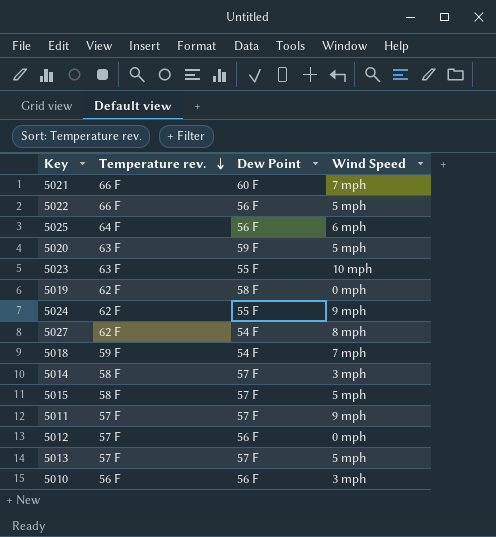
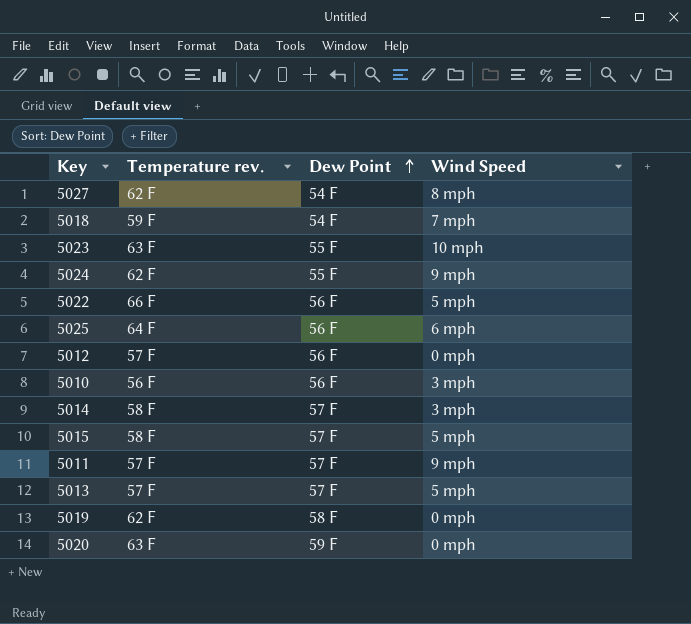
row order: Temperature rev. descending -> Dew Point ascending
row 5021: 66 F | 60 F | 7 mph -> none
5020 | Wind Speed: 5 mph -> 0 mph

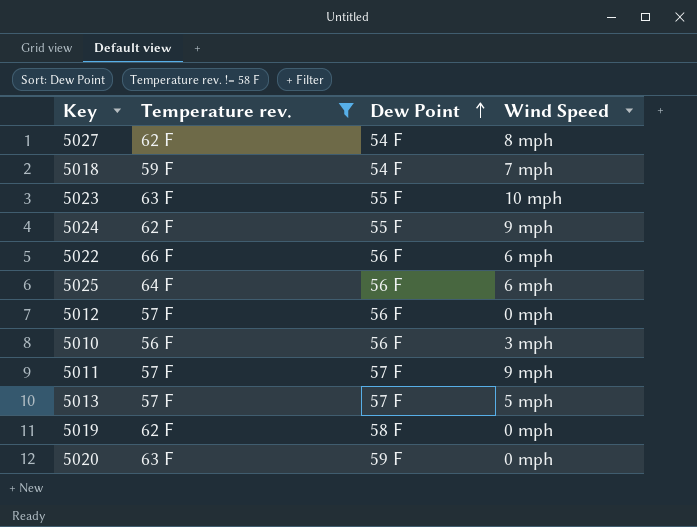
filter: none -> Temperature rev. != 58 F
5022 | Wind Speed: 5 mph -> 6 mph

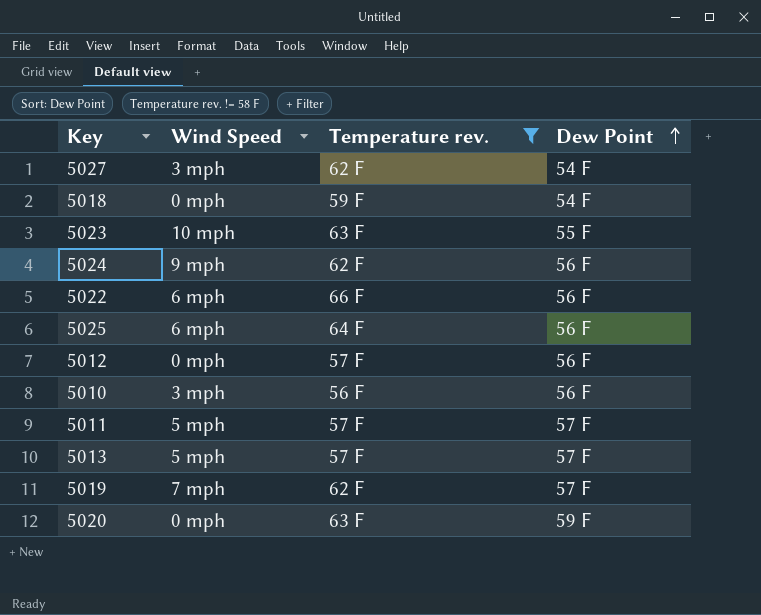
column Wind Speed | position: 4 -> 2
5027 | Wind Speed: 8 mph -> 3 mph
5018 | Wind Speed: 7 mph -> 0 mph
5024 | Dew Point: 55 F -> 56 F
5011 | Wind Speed: 9 mph -> 5 mph
5019 | Wind Speed: 0 mph -> 7 mph
5019 | Dew Point: 58 F -> 57 F

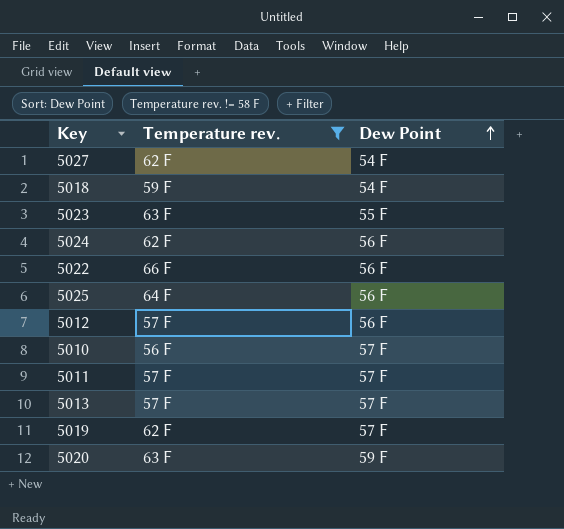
column Wind Speed | position: 2 -> none
5010 | Dew Point: 56 F -> 57 F

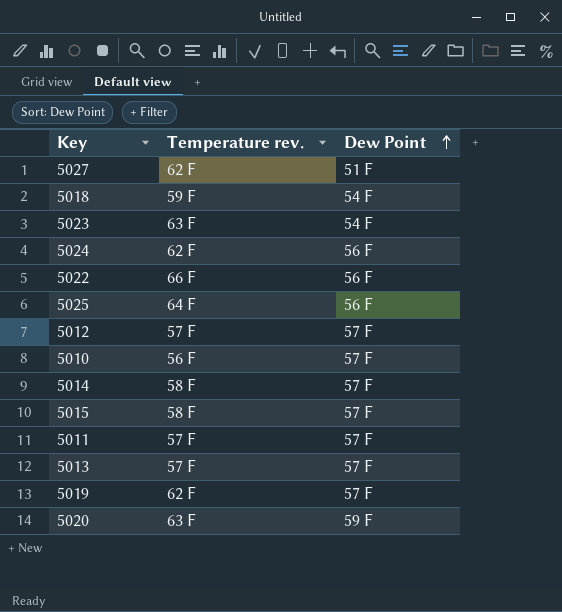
filter: Temperature rev. != 58 F -> none
5027 | Dew Point: 54 F -> 51 F
5023 | Dew Point: 55 F -> 54 F
5012 | Dew Point: 56 F -> 57 F

